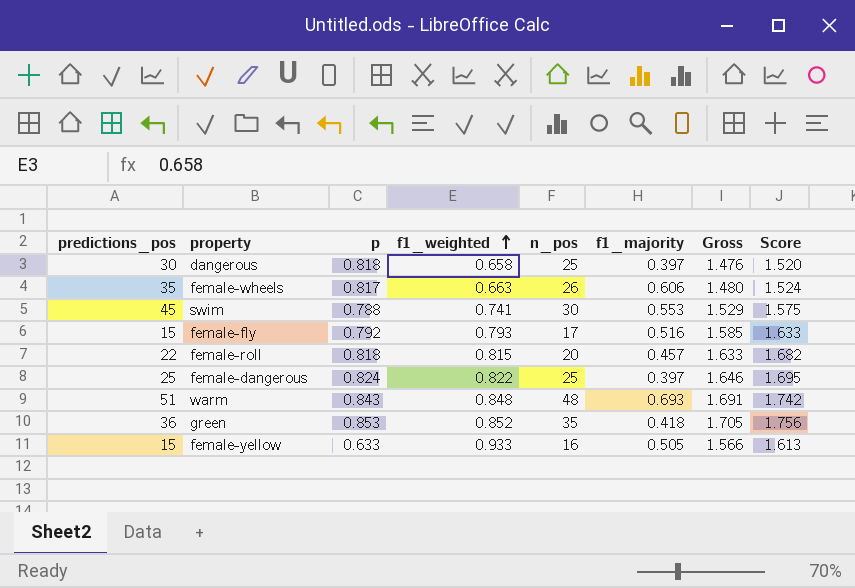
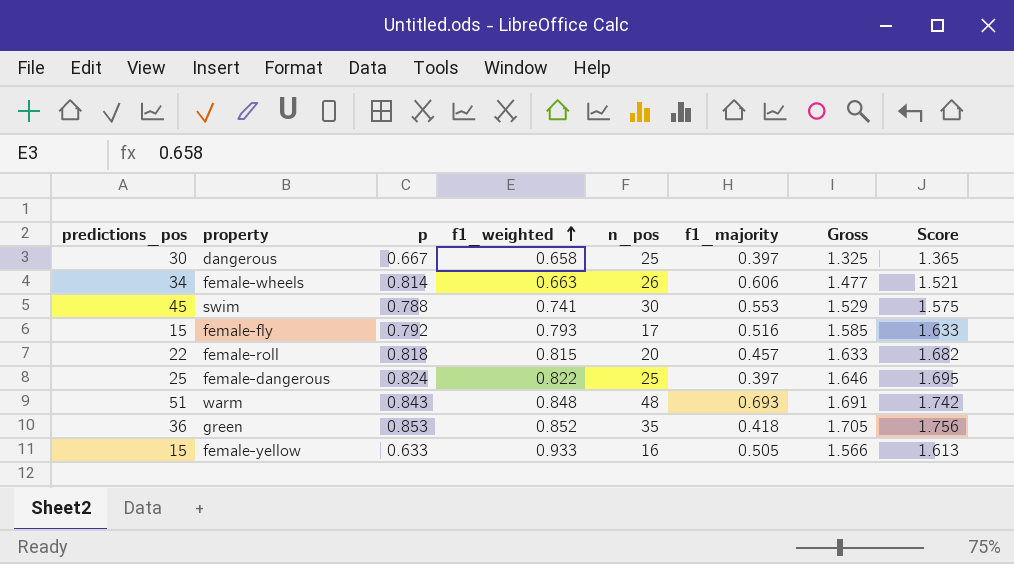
dangerous | p: 0.818 -> 0.667
dangerous | Gross: 1.476 -> 1.325
dangerous | Score: 1.520 -> 1.365
female-wheels | predictions_pos: 35 -> 34
female-wheels | p: 0.817 -> 0.814
female-wheels | Gross: 1.480 -> 1.477
female-wheels | Score: 1.524 -> 1.521

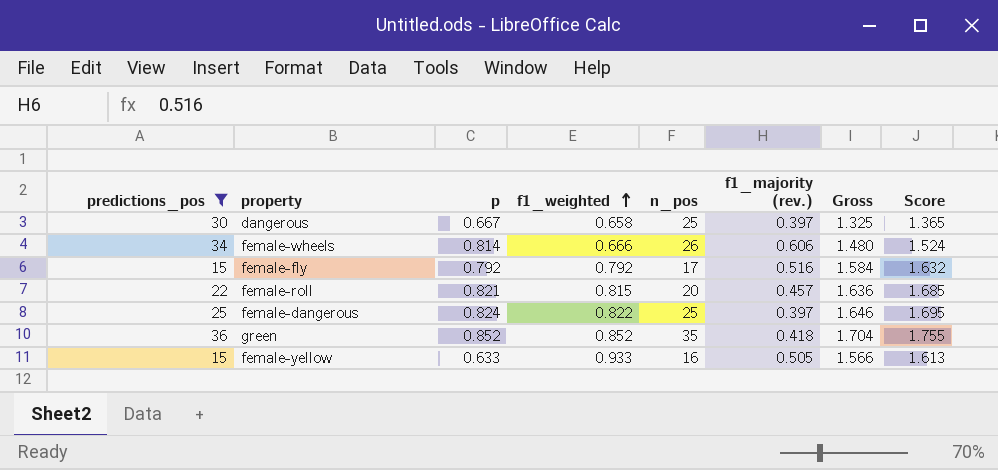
filter: none -> predictions_pos <= 36
column name: f1_majority -> f1_majority (rev.)
female-wheels | f1_weighted: 0.663 -> 0.666
female-wheels | Gross: 1.477 -> 1.480
female-wheels | Score: 1.521 -> 1.524
female-fly | f1_weighted: 0.793 -> 0.792
female-fly | Gross: 1.585 -> 1.584
female-fly | Score: 1.633 -> 1.632
female-roll | p: 0.818 -> 0.821
female-roll | Gross: 1.633 -> 1.636
female-roll | Score: 1.682 -> 1.685
green | p: 0.853 -> 0.852
green | Gross: 1.705 -> 1.704
green | Score: 1.756 -> 1.755

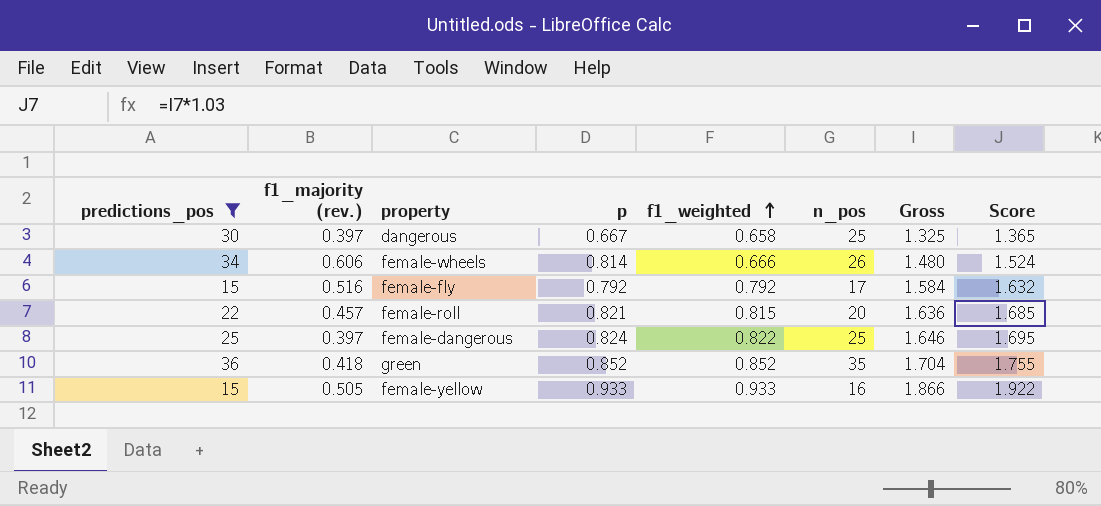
column f1_majority (rev.) | position: 6 -> 2
female-yellow | p: 0.633 -> 0.933
female-yellow | Gross: 1.566 -> 1.866
female-yellow | Score: 1.613 -> 1.922

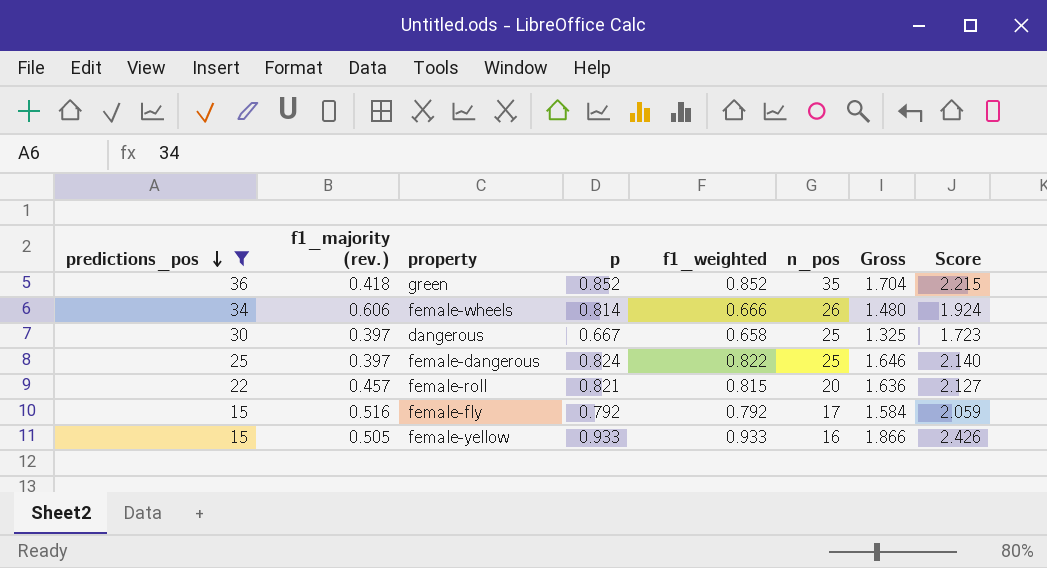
row order: f1_weighted ascending -> predictions_pos descending
column Score | formula: [Gross] * 1.03 -> [Gross] * 1.3

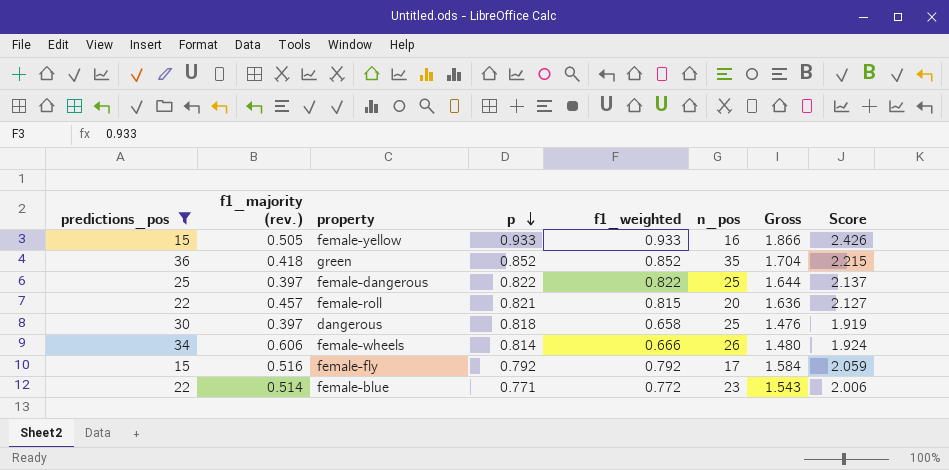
row order: predictions_pos descending -> p descending
female-dangerous | p: 0.824 -> 0.822
female-dangerous | Gross: 1.646 -> 1.644
female-dangerous | Score: 2.140 -> 2.137
dangerous | p: 0.667 -> 0.818
dangerous | Gross: 1.325 -> 1.476
dangerous | Score: 1.723 -> 1.919
row female-blue: none -> 22 | 0.514 | 0.771 | 0.772 | 23 | 1.543 | 2.006

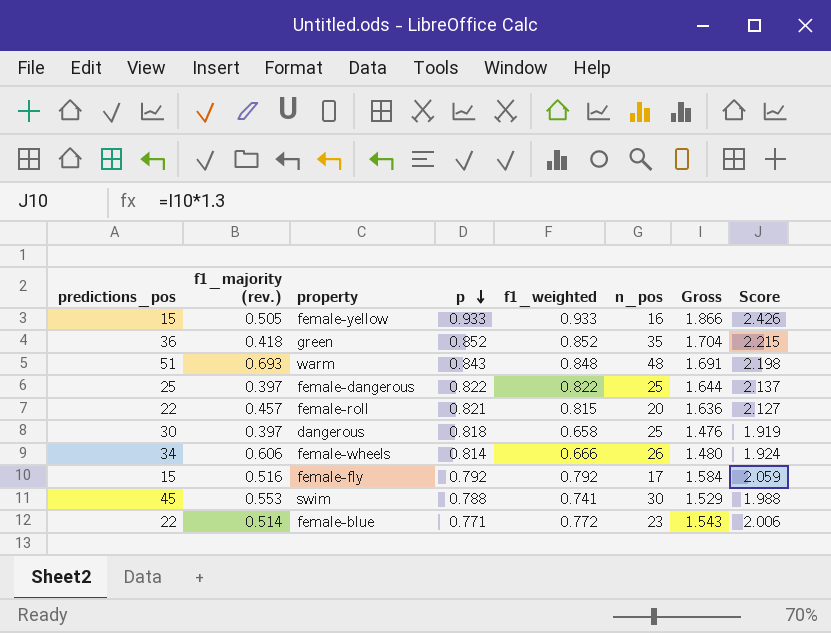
filter: predictions_pos <= 36 -> none

